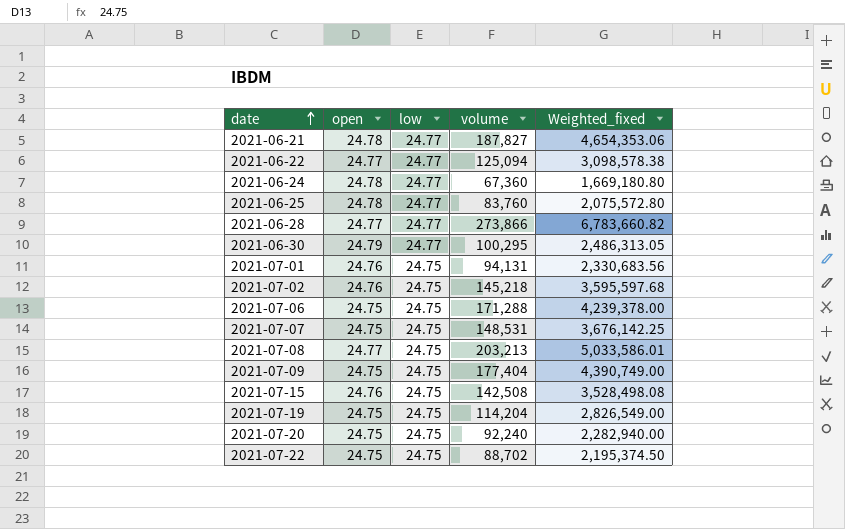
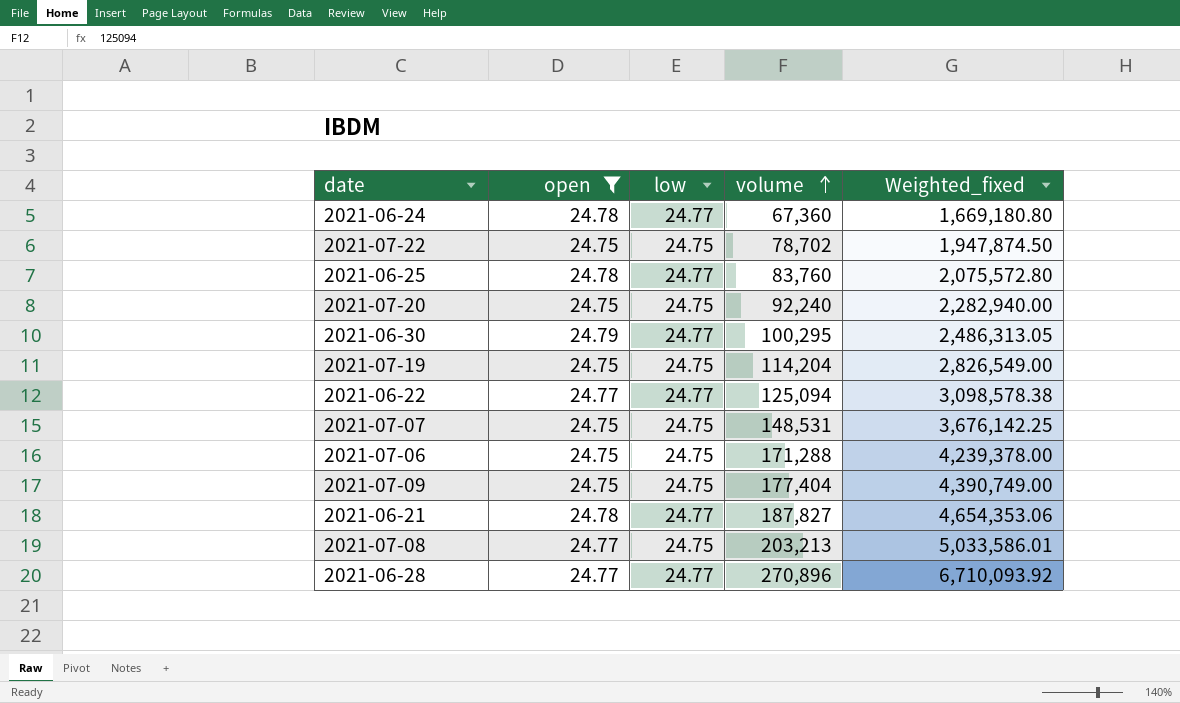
filter: none -> open != 24.76
row order: date ascending -> volume ascending
2021-07-22 | volume: 88,702 -> 78,702
2021-07-22 | Weighted_fixed: 2,195,374.50 -> 1,947,874.50
2021-06-28 | volume: 273,866 -> 270,896
2021-06-28 | Weighted_fixed: 6,783,660.82 -> 6,710,093.92

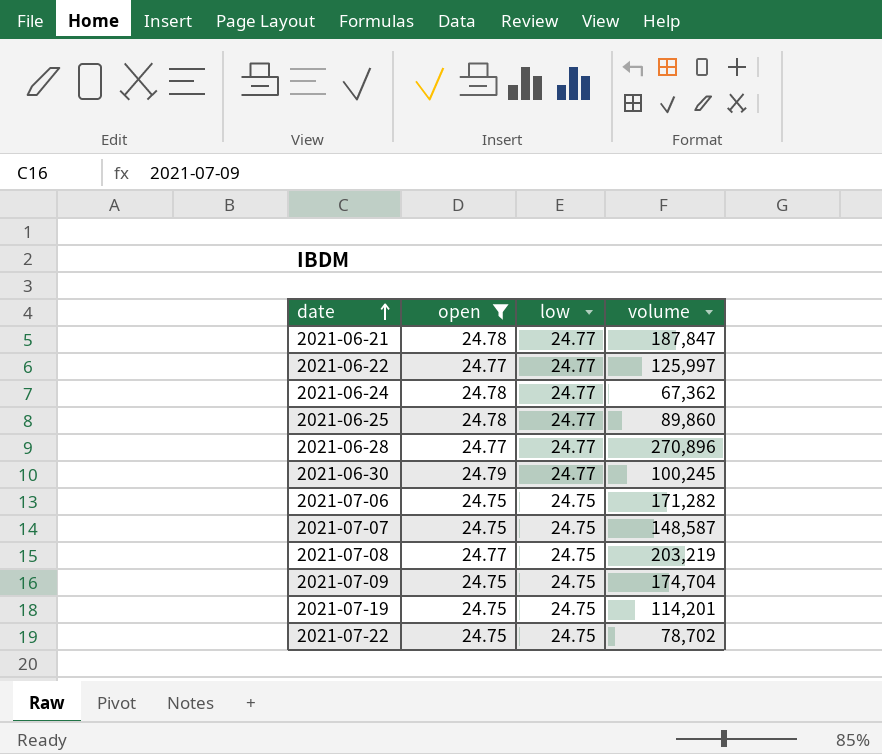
row order: volume ascending -> date ascending
column Weighted_fixed | formula: [open] * [volume] -> none
row 2021-07-20: 24.75 | 24.75 | 92,240 | 2,282,940.00 -> none
2021-06-21 | volume: 187,827 -> 187,847
2021-06-22 | volume: 125,094 -> 125,997
2021-06-24 | volume: 67,360 -> 67,362
2021-06-25 | volume: 83,760 -> 89,860
2021-06-30 | volume: 100,295 -> 100,245
2021-07-06 | volume: 171,288 -> 171,282
2021-07-07 | volume: 148,531 -> 148,587
2021-07-08 | volume: 203,213 -> 203,219
2021-07-09 | volume: 177,404 -> 174,704
2021-07-19 | volume: 114,204 -> 114,201

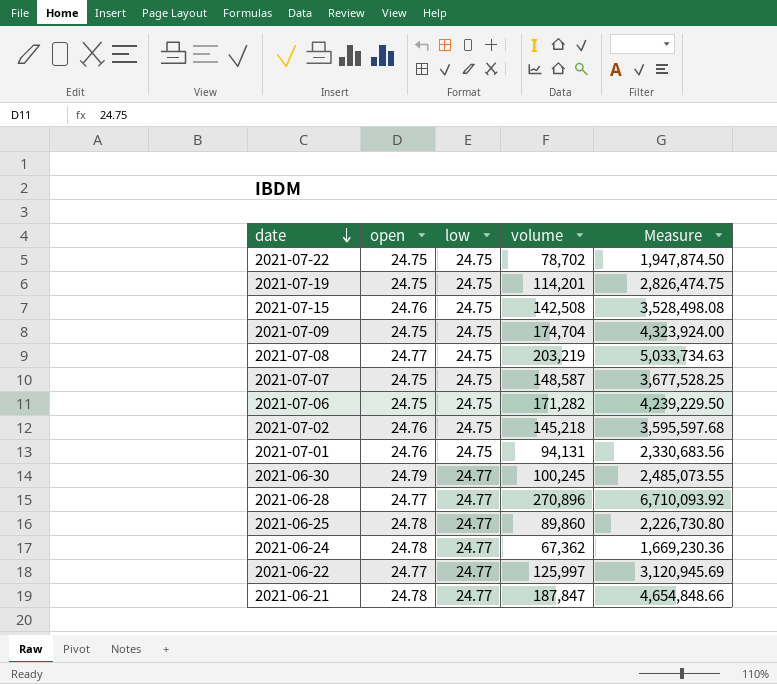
filter: open != 24.76 -> none
row order: date ascending -> date descending
column Measure | formula: none -> [open] * [volume]

